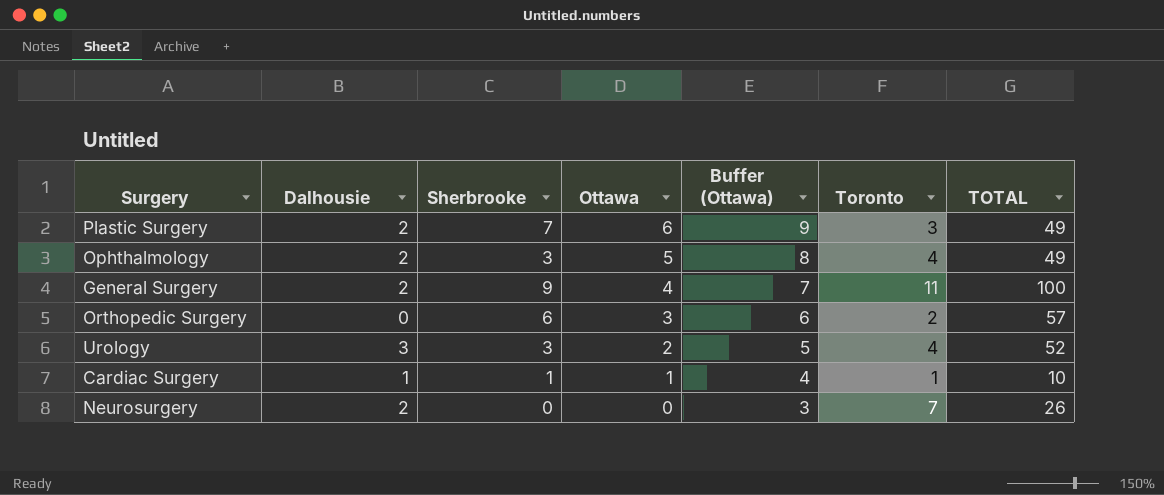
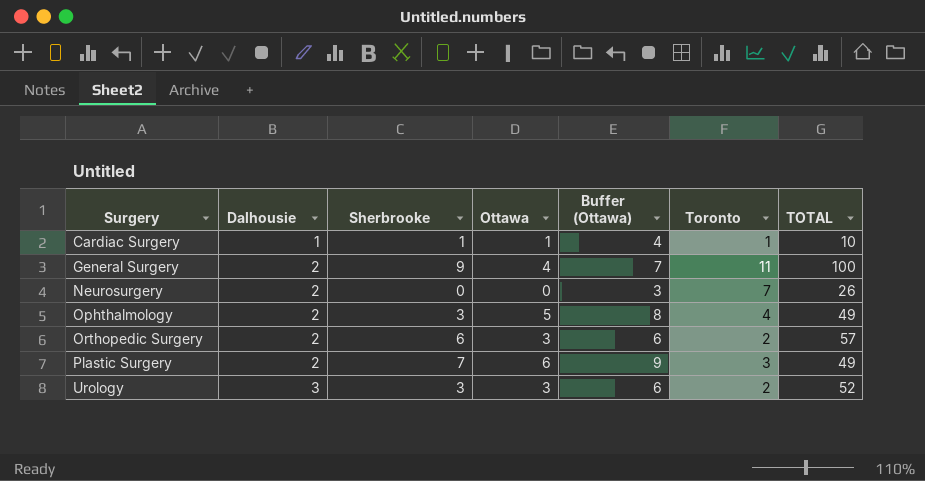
row order: Ottawa descending -> Surgery ascending
Orthopedic Surgery | Dalhousie: 0 -> 2
Urology | Ottawa: 2 -> 3
Urology | Buffer (Ottawa): 5 -> 6
Urology | Toronto: 4 -> 2

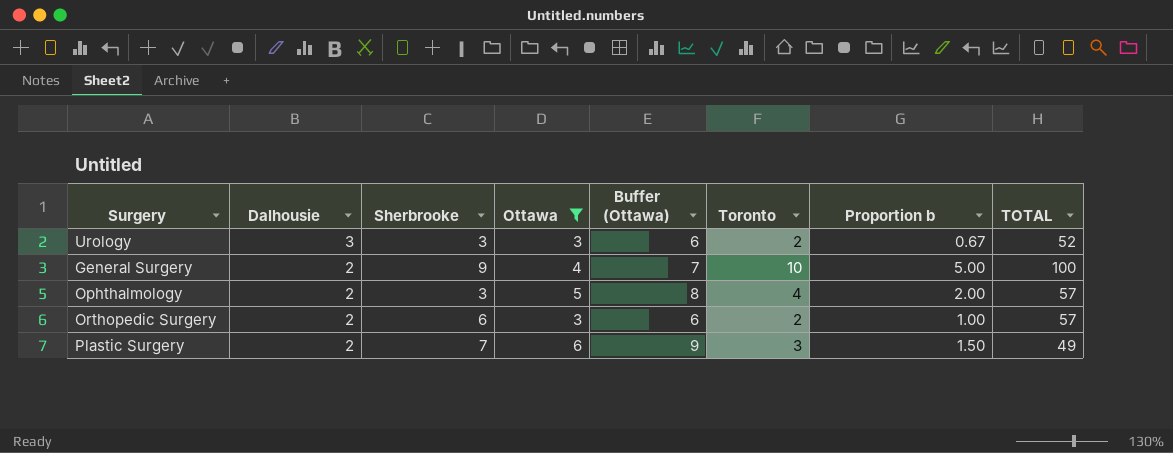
filter: none -> Ottawa >= 3
row order: Surgery ascending -> Dalhousie descending
column Proportion b | formula: none -> [Toronto] / [Dalhousie]
General Surgery | Toronto: 11 -> 10
Ophthalmology | TOTAL: 49 -> 57

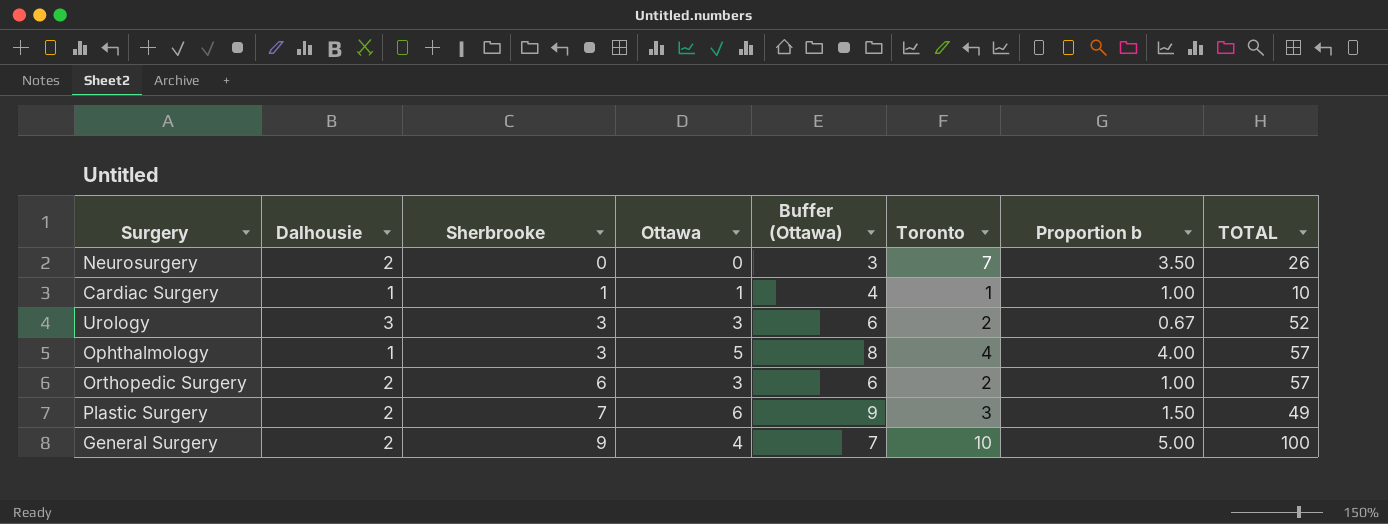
filter: Ottawa >= 3 -> none
row order: Dalhousie descending -> Sherbrooke ascending
Ophthalmology | Dalhousie: 2 -> 1
Ophthalmology | Proportion b: 2.00 -> 4.00

